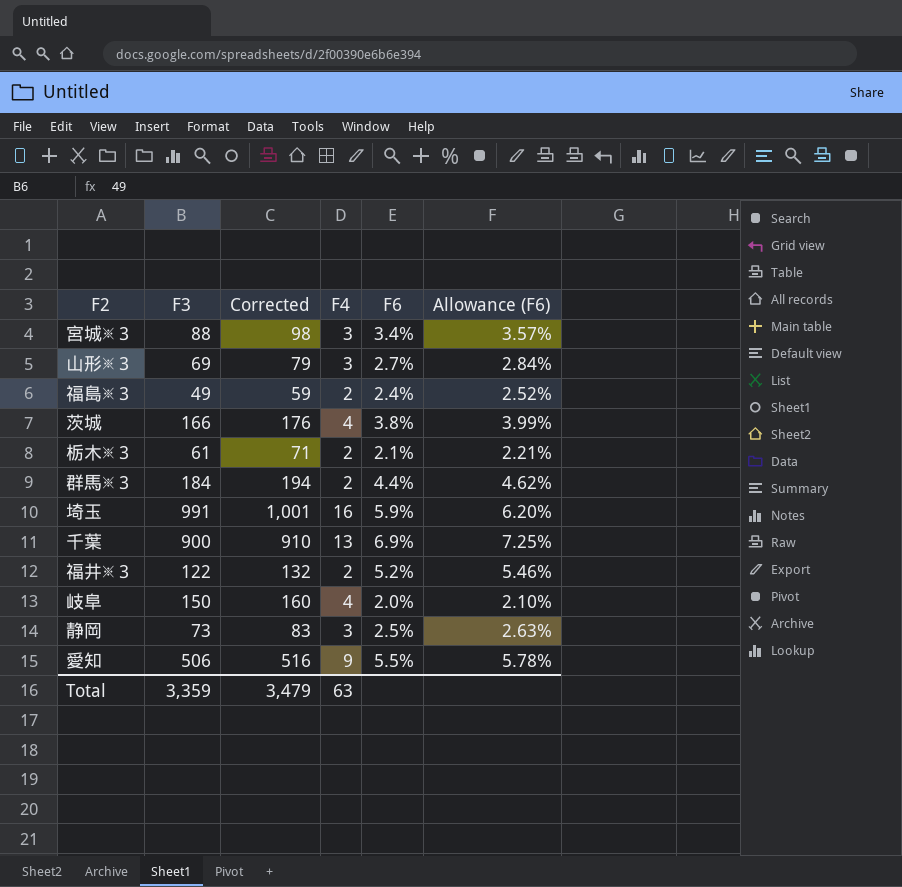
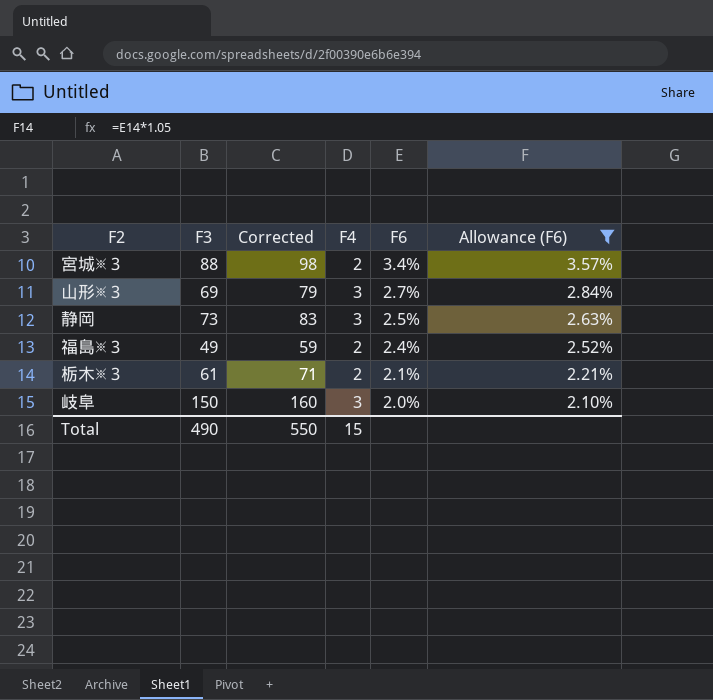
filter: none -> Allowance (F6) <= 3.57%
row order: none -> F6 descending
宮城※３ | F4: 3 -> 2
岐阜 | F4: 4 -> 3
Total | F3: 3,359 -> 490
Total | Corrected: 3,479 -> 550
Total | F4: 63 -> 15

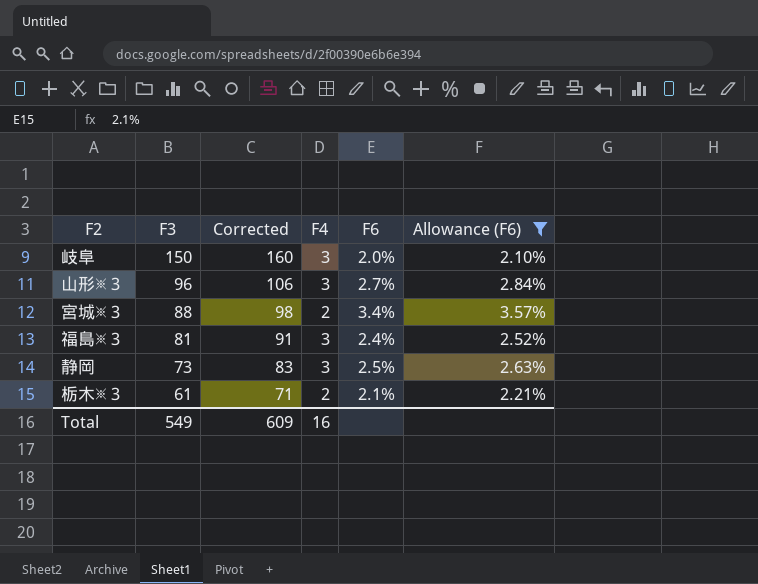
row order: F6 descending -> F3 descending
山形※３ | F3: 69 -> 96
山形※３ | Corrected: 79 -> 106
福島※３ | F3: 49 -> 81
福島※３ | Corrected: 59 -> 91
福島※３ | F4: 2 -> 3
Total | F3: 490 -> 549
Total | Corrected: 550 -> 609
Total | F4: 15 -> 16

